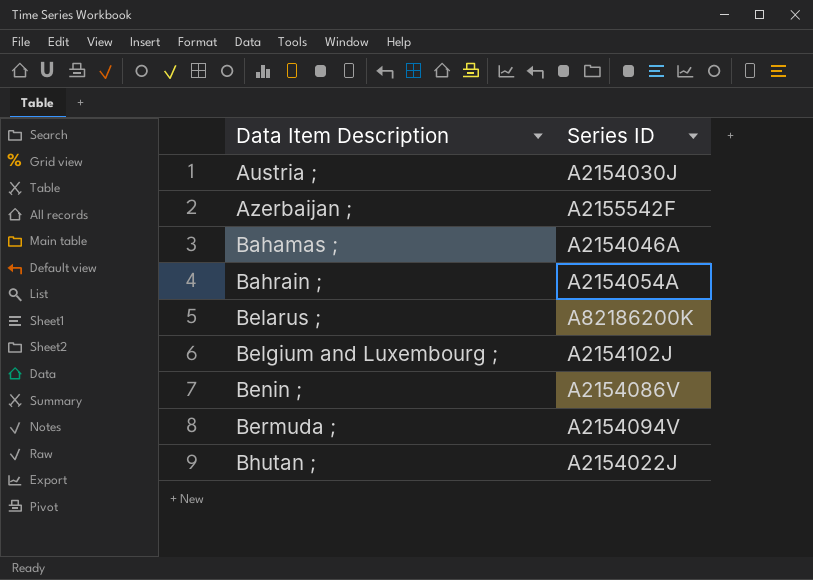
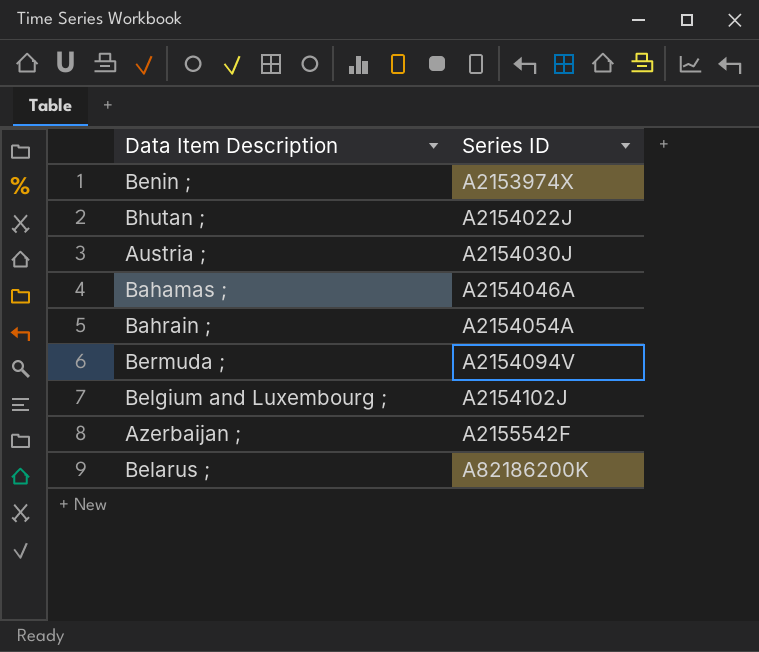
row order: Data Item Description ascending -> Series ID ascending
Benin ; | Series ID: A2154086V -> A2153974X

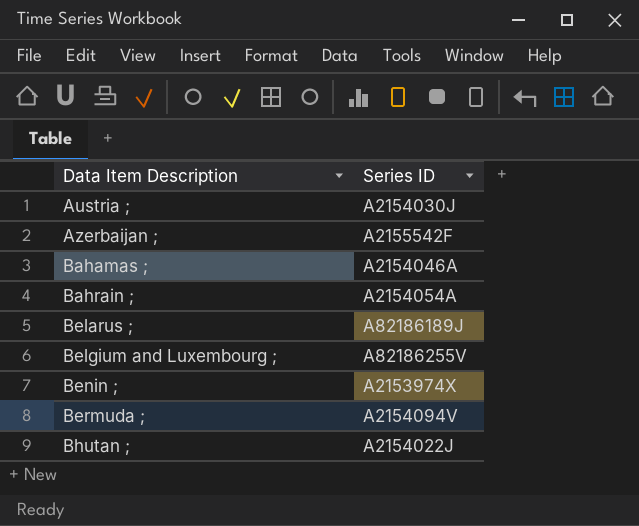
row order: Series ID ascending -> Data Item Description ascending
Belarus ; | Series ID: A82186200K -> A82186189J
Belgium and Luxembourg ; | Series ID: A2154102J -> A82186255V

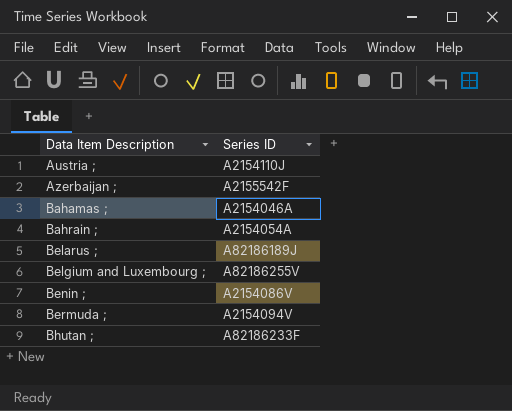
Austria ; | Series ID: A2154030J -> A2154110J
Benin ; | Series ID: A2153974X -> A2154086V
Bhutan ; | Series ID: A2154022J -> A82186233F

